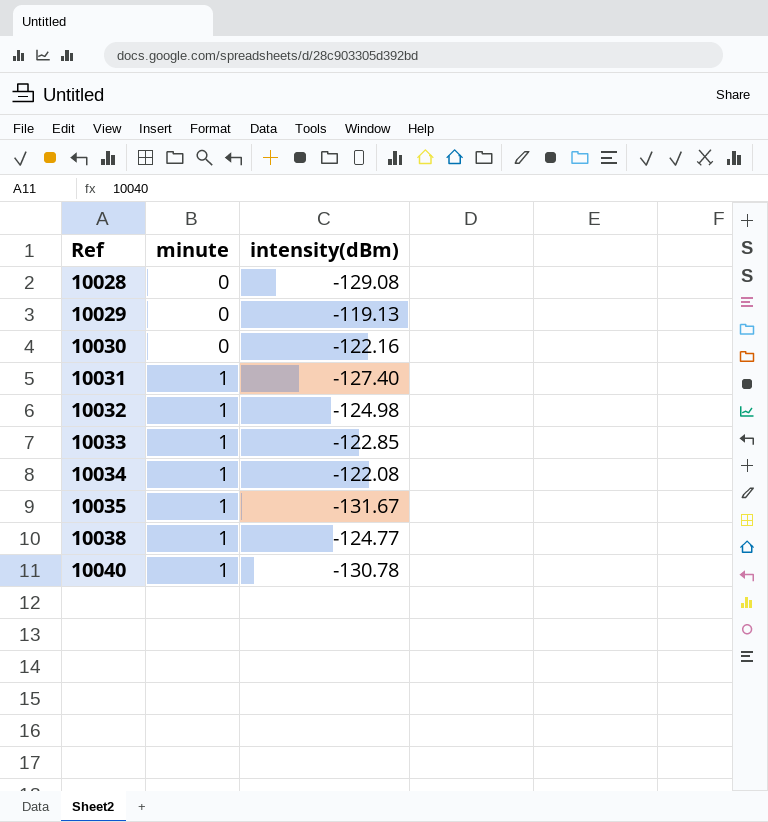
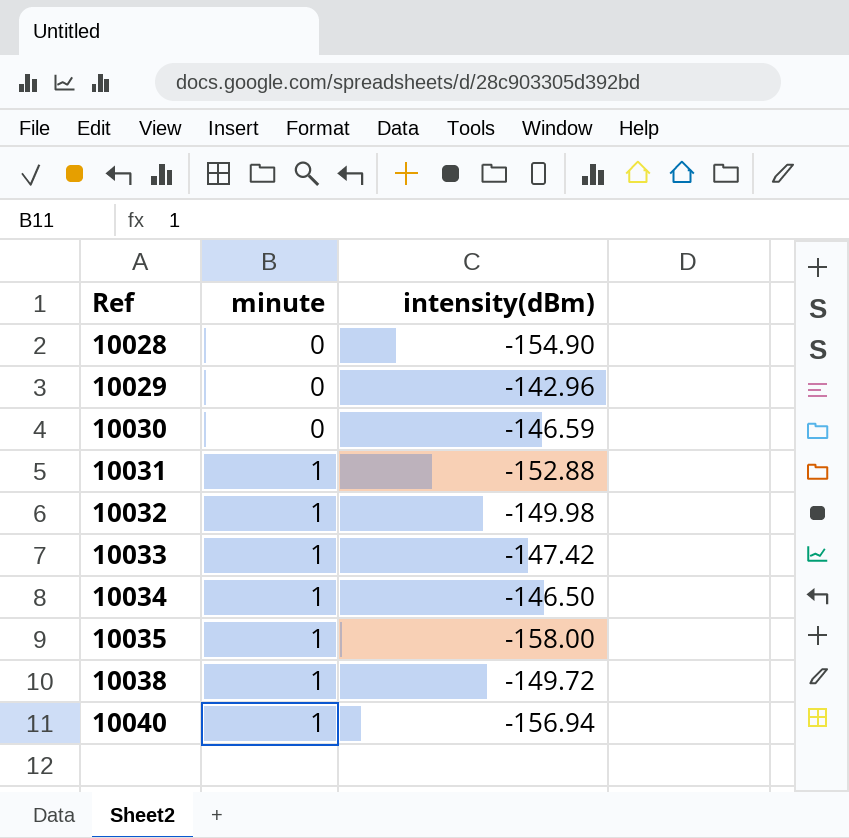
10028 | intensity(dBm): -129.08 -> -154.90
10029 | intensity(dBm): -119.13 -> -142.96
10030 | intensity(dBm): -122.16 -> -146.59
10031 | intensity(dBm): -127.40 -> -152.88
10032 | intensity(dBm): -124.98 -> -149.98
10033 | intensity(dBm): -122.85 -> -147.42
10034 | intensity(dBm): -122.08 -> -146.50
10035 | intensity(dBm): -131.67 -> -158.00
10038 | intensity(dBm): -124.77 -> -149.72
10040 | intensity(dBm): -130.78 -> -156.94

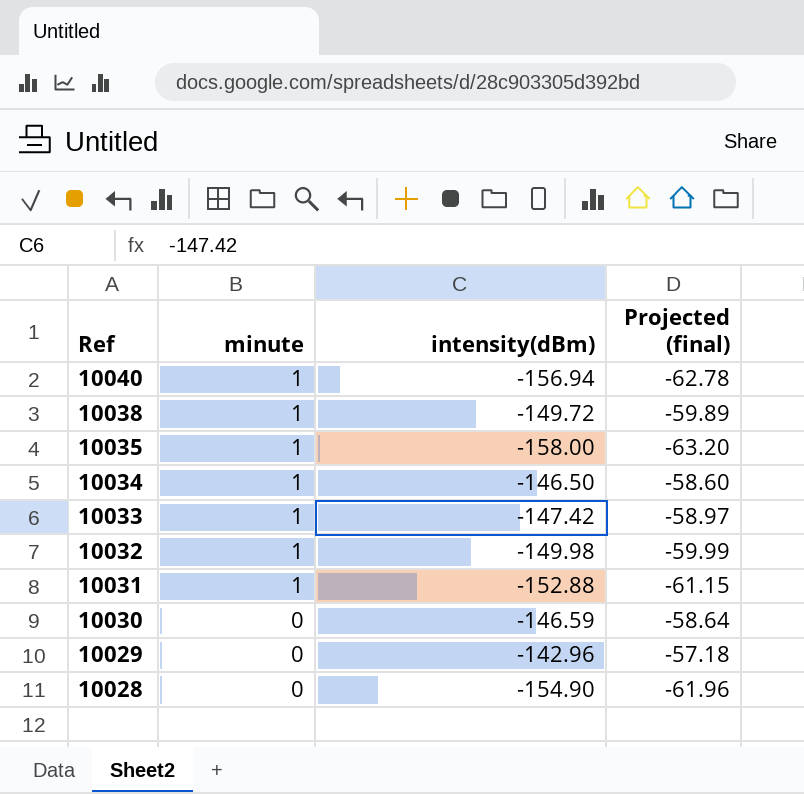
row order: Ref ascending -> Ref descending
column Projected (final) | formula: none -> [intensity(dBm)] * 0.4

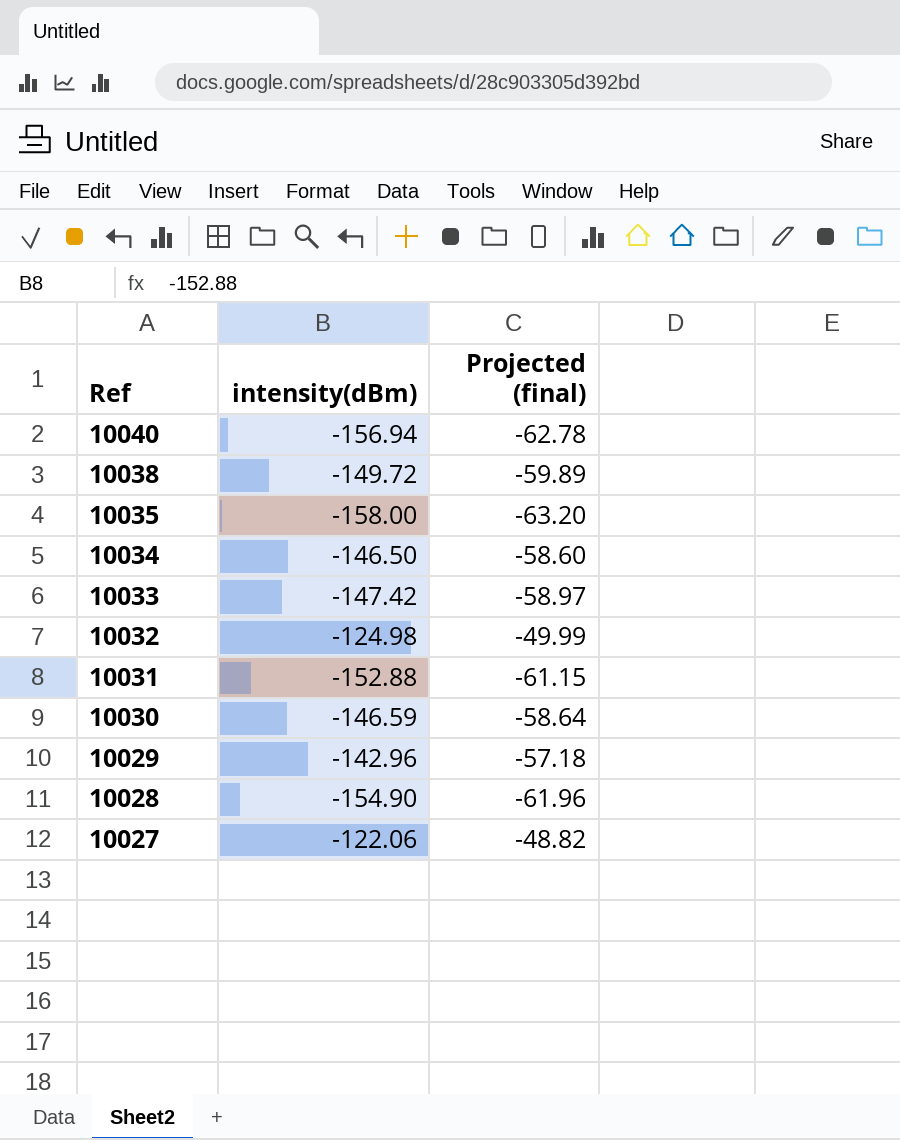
column minute | position: 2 -> none
10032 | intensity(dBm): -149.98 -> -124.98
10032 | Projected (final): -59.99 -> -49.99
row 10027: none -> -122.06 | -48.82

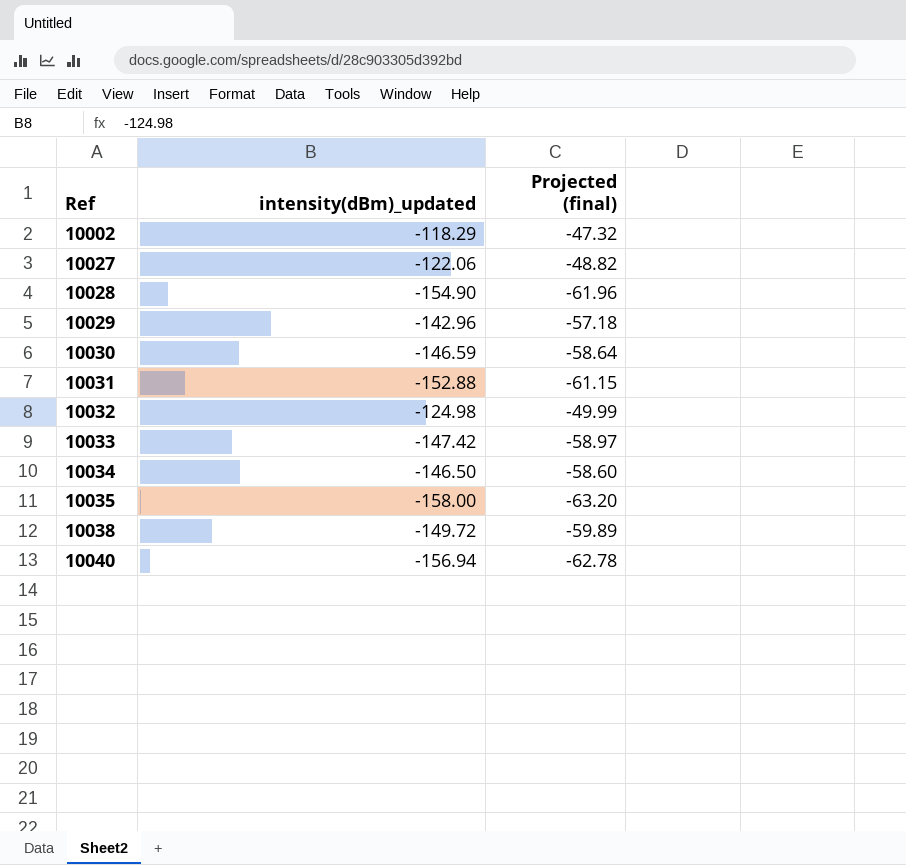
row order: Ref descending -> Ref ascending
column name: intensity(dBm) -> intensity(dBm)_updated
row 10002: none -> -118.29 | -47.32

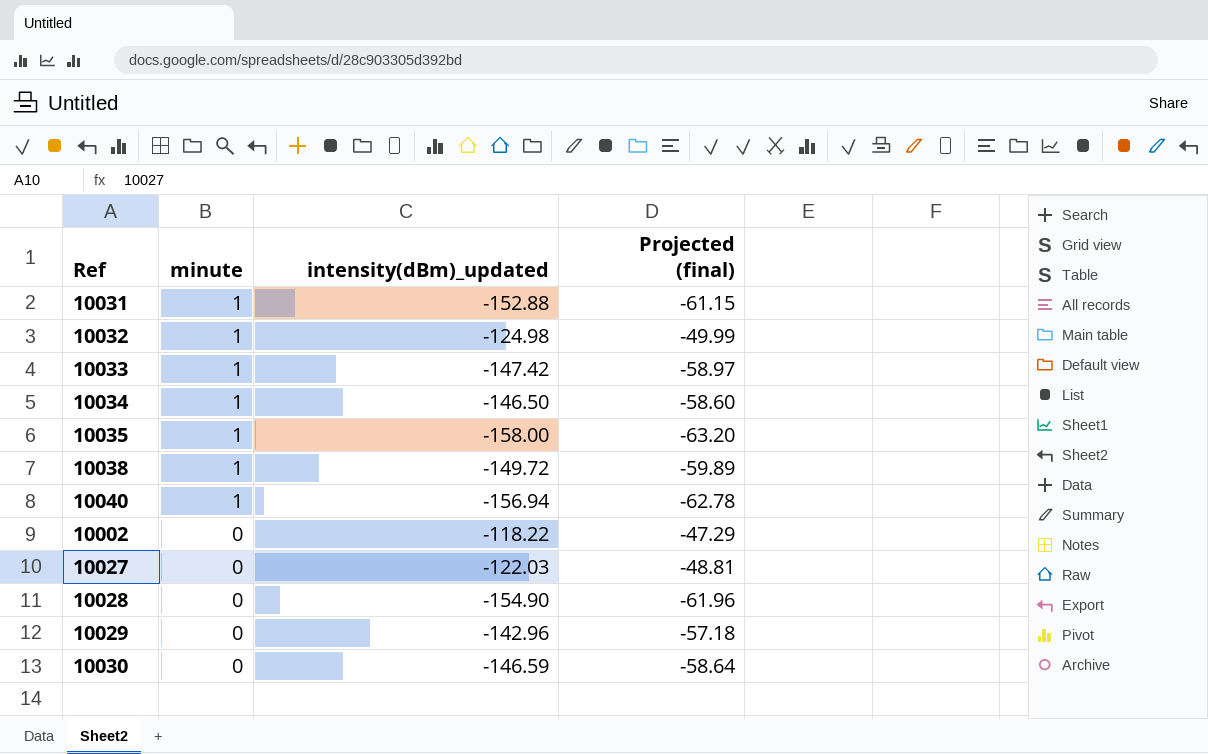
row order: Ref ascending -> minute descending
column minute | position: none -> 2
10002 | intensity(dBm)_updated: -118.29 -> -118.22
10002 | Projected (final): -47.32 -> -47.29
10027 | intensity(dBm)_updated: -122.06 -> -122.03
10027 | Projected (final): -48.82 -> -48.81

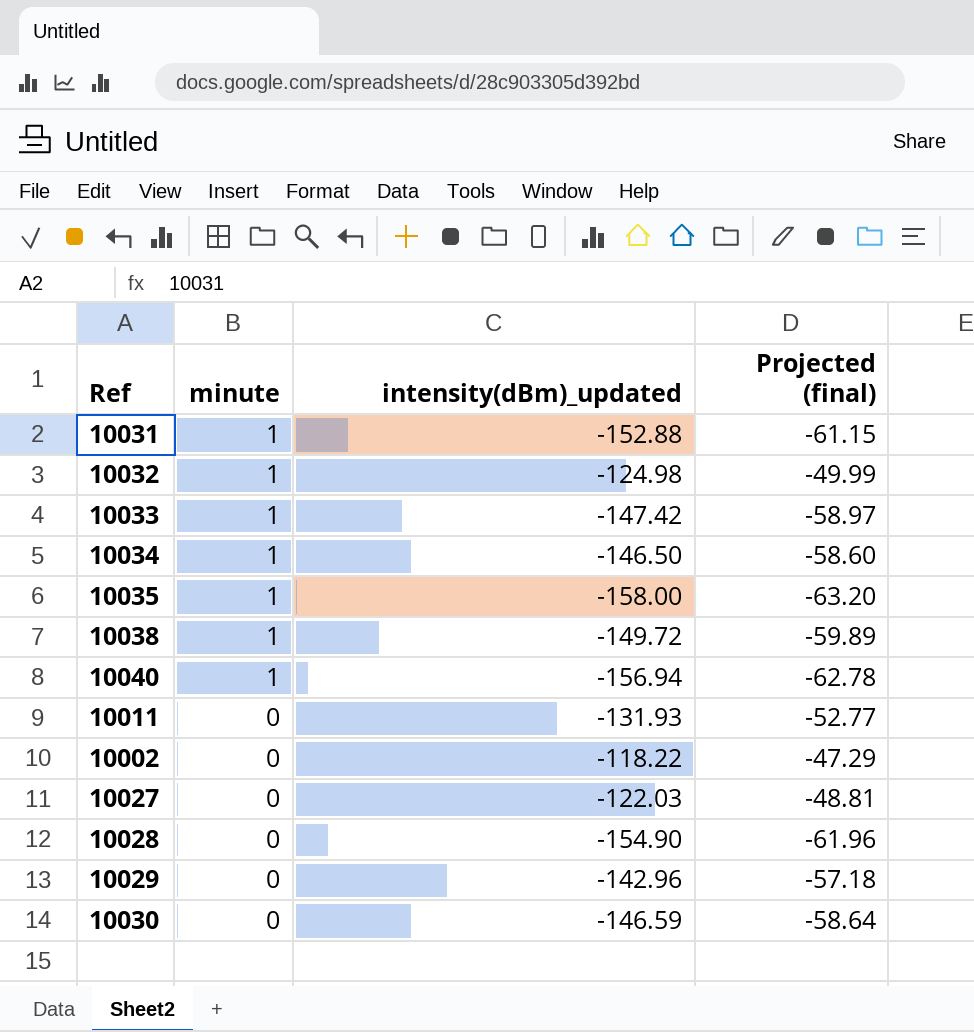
row 10011: none -> 0 | -131.93 | -52.77

